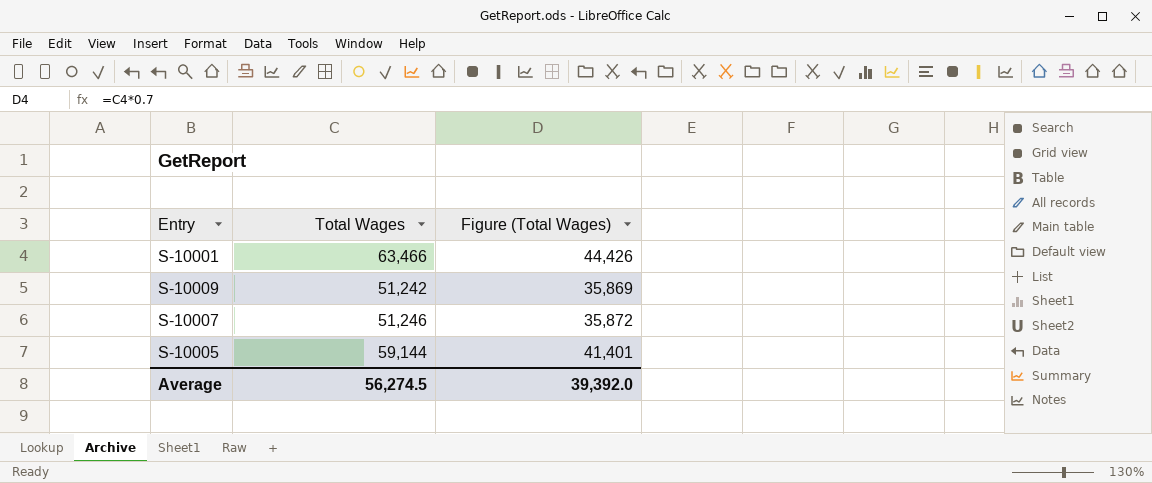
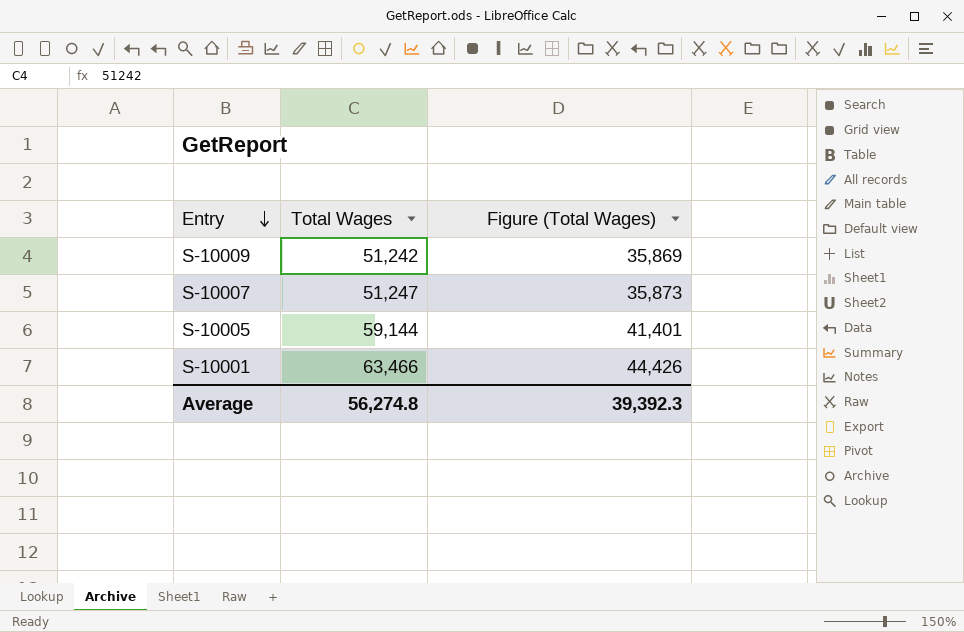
row order: none -> Entry descending
S-10007 | Total Wages: 51,246 -> 51,247
S-10007 | Figure (Total Wages): 35,872 -> 35,873
Average | Total Wages: 56,274.5 -> 56,274.8
Average | Figure (Total Wages): 39,392.0 -> 39,392.3

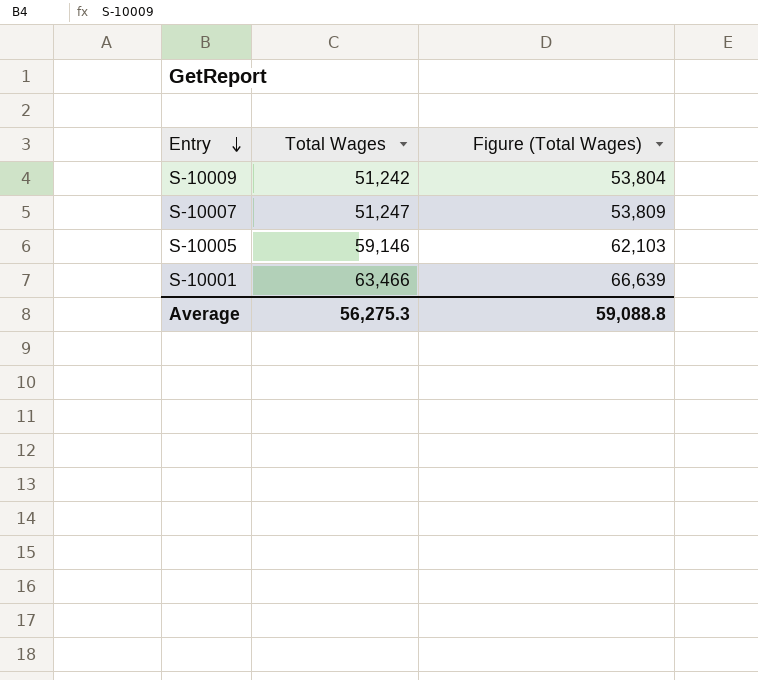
column Figure (Total Wages) | formula: [Total Wages] * 0.7 -> [Total Wages] * 1.05
S-10005 | Total Wages: 59,144 -> 59,146
Average | Total Wages: 56,274.8 -> 56,275.3
Average | Figure (Total Wages): 39,392.3 -> 59,088.8

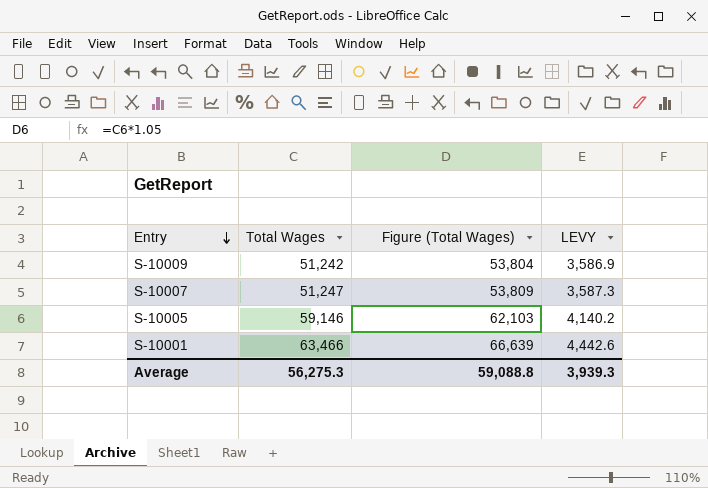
column LEVY | formula: none -> [Total Wages] * 0.07

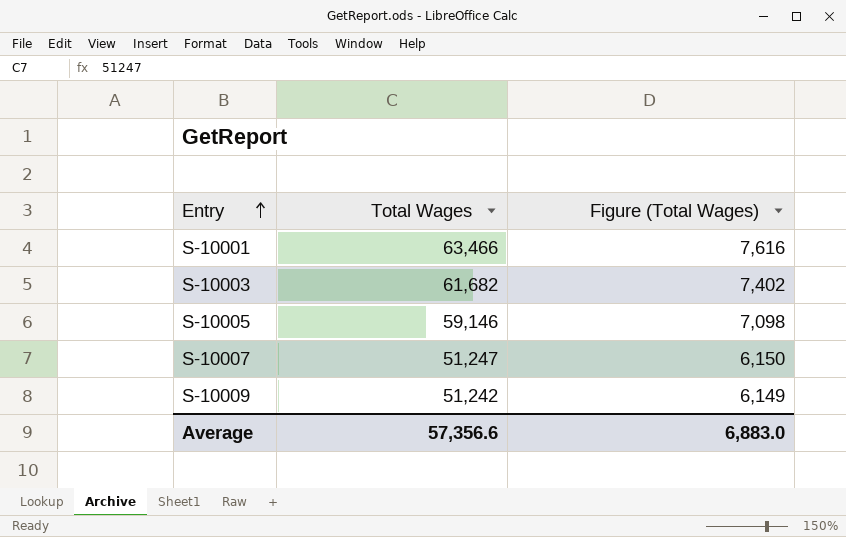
row order: Entry descending -> Entry ascending
column LEVY | formula: [Total Wages] * 0.07 -> none
column Figure (Total Wages) | formula: [Total Wages] * 1.05 -> [Total Wages] * 0.12
row S-10003: none -> 61,682 | 7,402
Average | Total Wages: 56,275.3 -> 57,356.6
Average | Figure (Total Wages): 59,088.8 -> 6,883.0

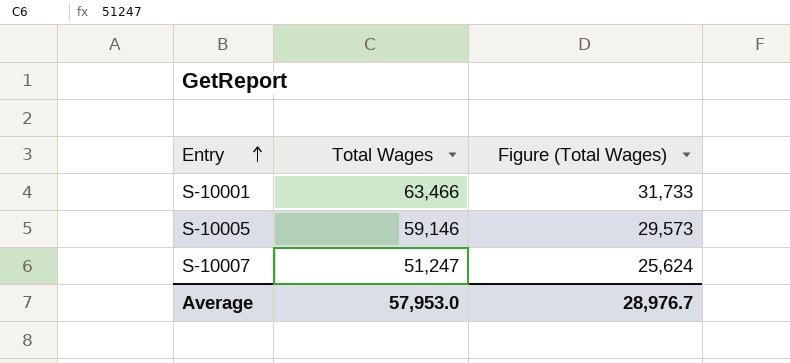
column Figure (Total Wages) | formula: [Total Wages] * 0.12 -> [Total Wages] * 0.5
row S-10003: 61,682 | 7,402 -> none
row S-10009: 51,242 | 6,149 -> none
Average | Total Wages: 57,356.6 -> 57,953.0
Average | Figure (Total Wages): 6,883.0 -> 28,976.7

